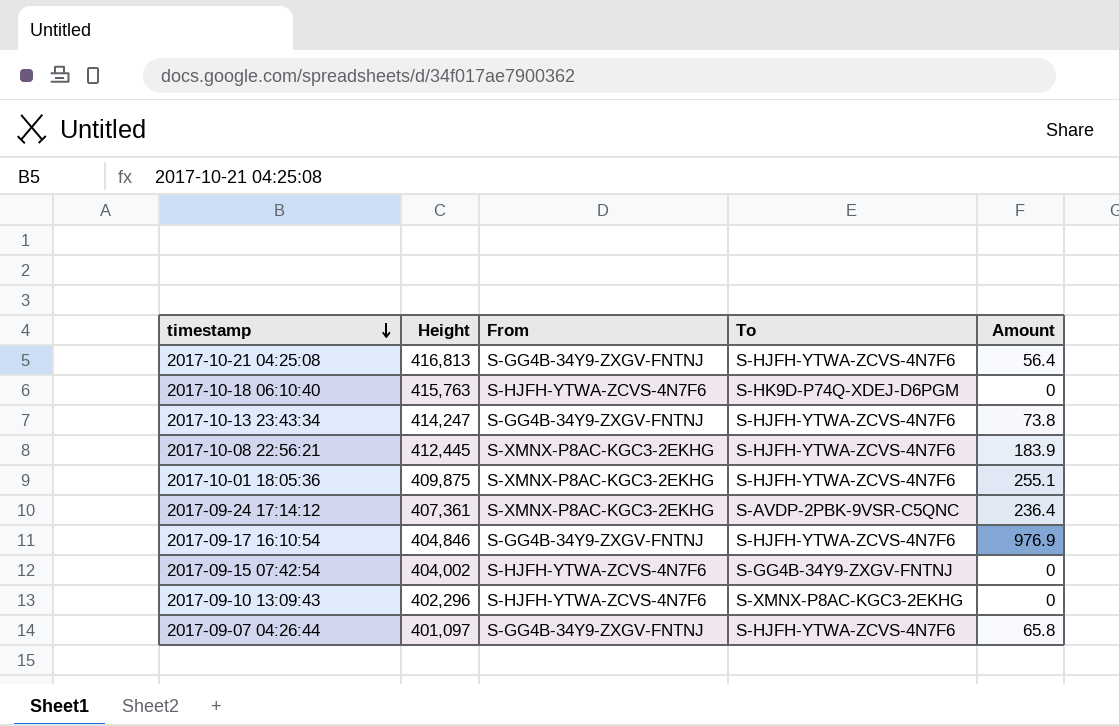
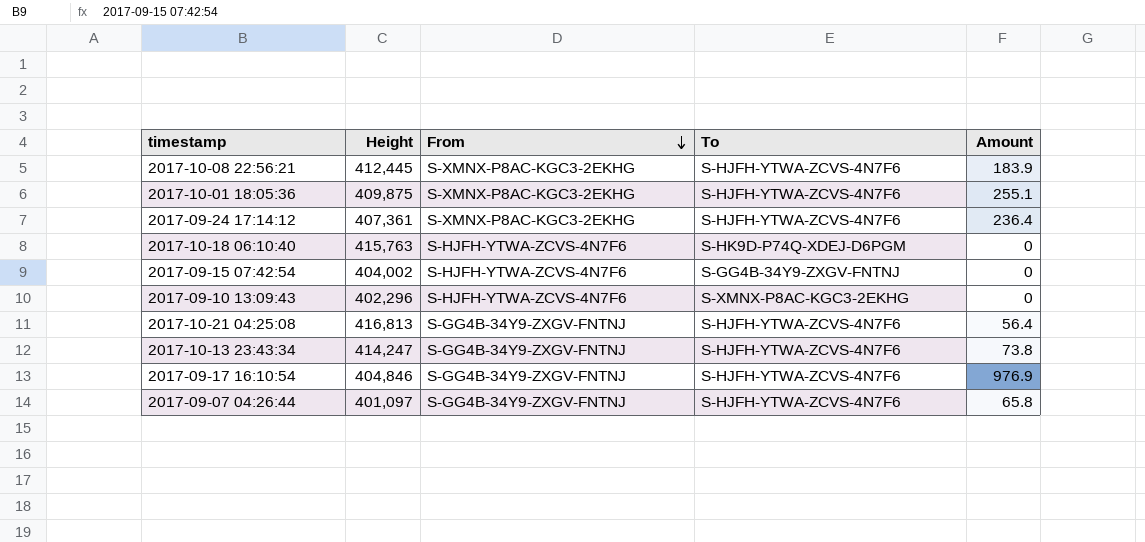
row order: timestamp descending -> From descending
2017-09-24 17:14:12 | To: S-AVDP-2PBK-9VSR-C5QNC -> S-HJFH-YTWA-ZCVS-4N7F6

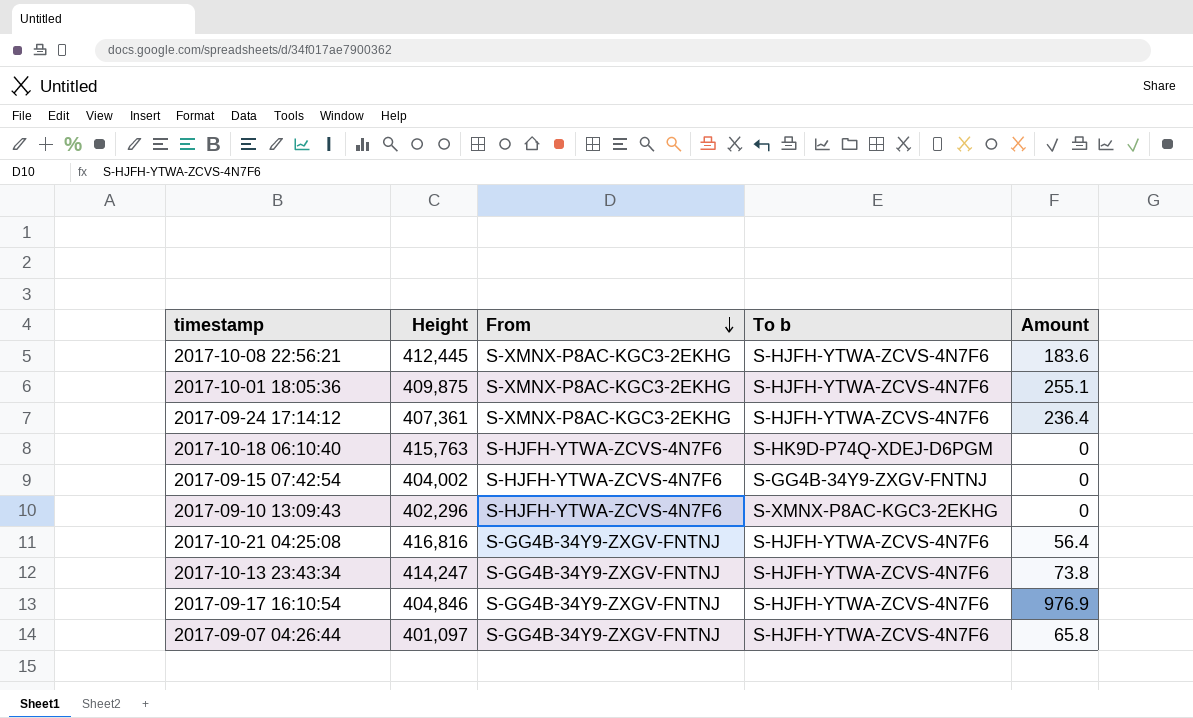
column name: To -> To b
2017-10-08 22:56:21 | Amount: 183.9 -> 183.6
2017-10-21 04:25:08 | Height: 416,813 -> 416,816

